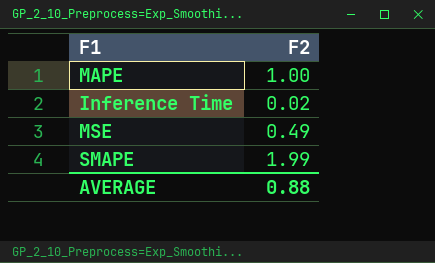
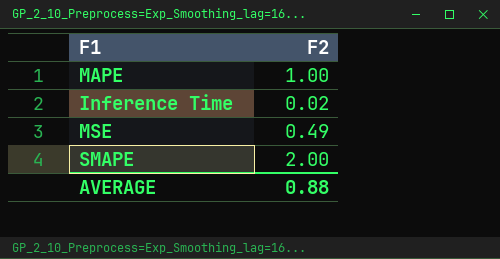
SMAPE | F2: 1.99 -> 2.00

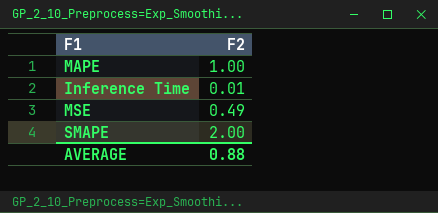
Inference Time | F2: 0.02 -> 0.01

